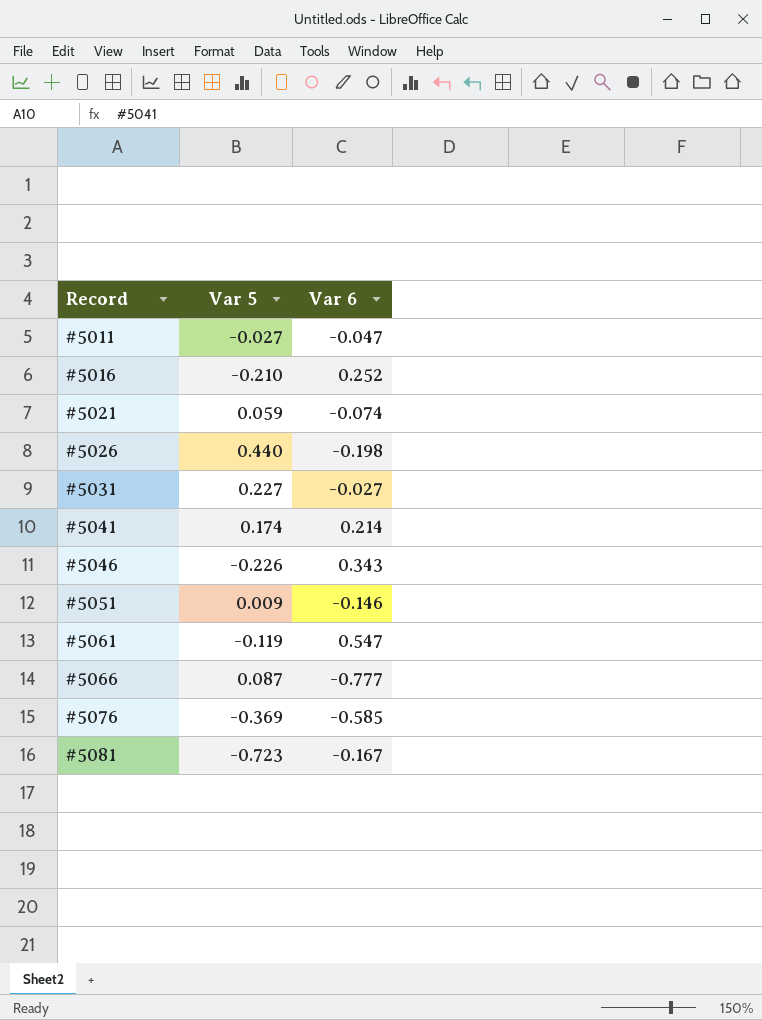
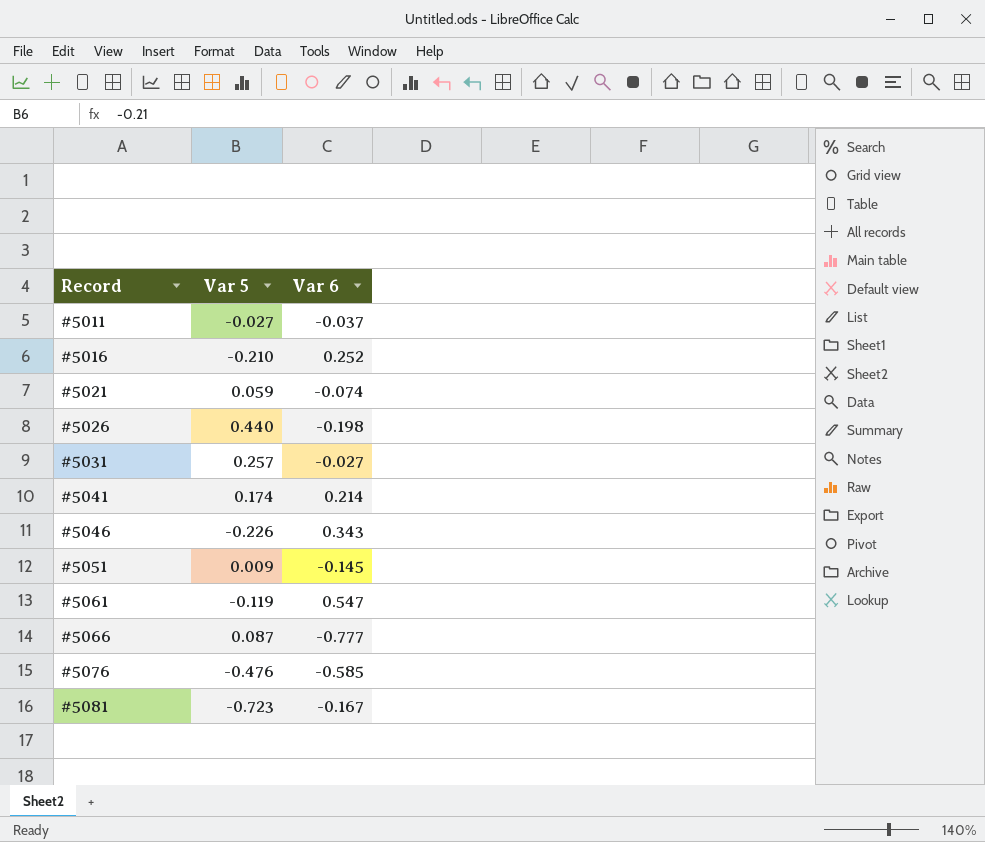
#5011 | Var 6: -0.047 -> -0.037
#5031 | Var 5: 0.227 -> 0.257
#5051 | Var 6: -0.146 -> -0.145
#5076 | Var 5: -0.369 -> -0.476

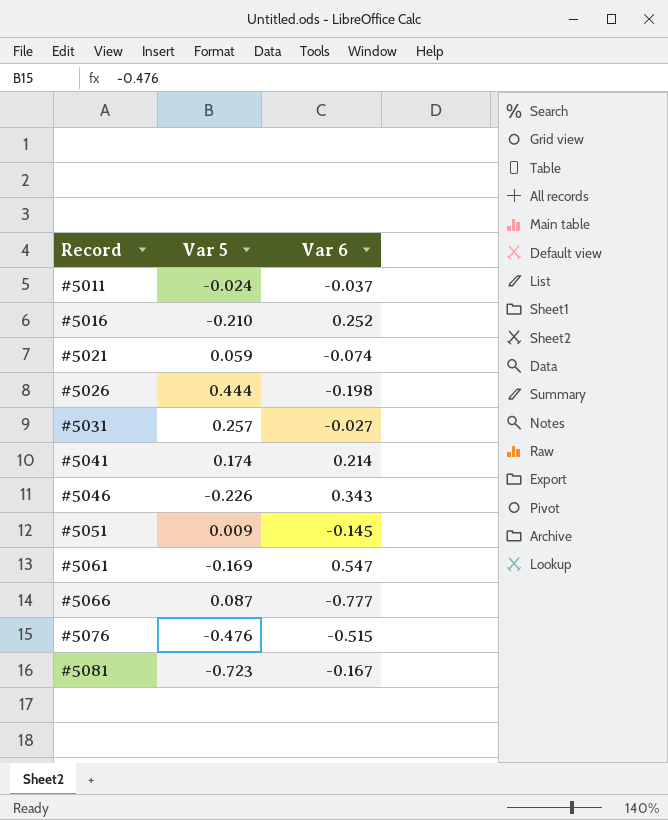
#5011 | Var 5: -0.027 -> -0.024
#5026 | Var 5: 0.440 -> 0.444
#5061 | Var 5: -0.119 -> -0.169
#5076 | Var 6: -0.585 -> -0.515

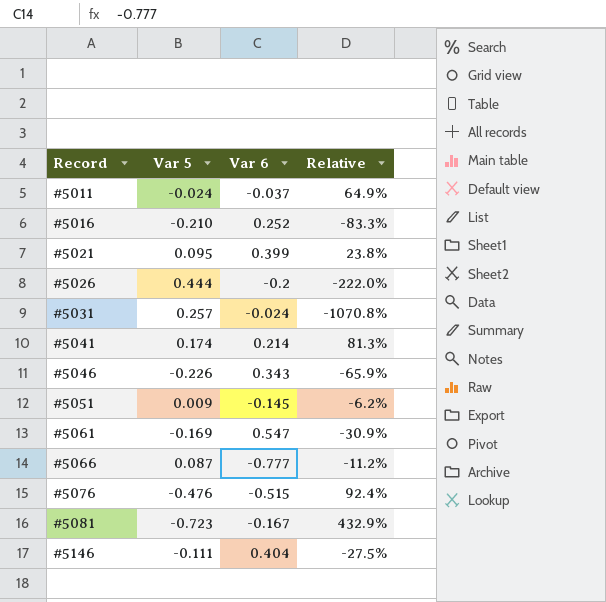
column Relative | formula: none -> [Var 5] / [Var 6]
#5021 | Var 5: 0.059 -> 0.095
#5021 | Var 6: -0.074 -> 0.399
#5026 | Var 6: -0.198 -> -0.2
#5031 | Var 6: -0.027 -> -0.024
row #5146: none -> -0.111 | 0.404 | -27.5%

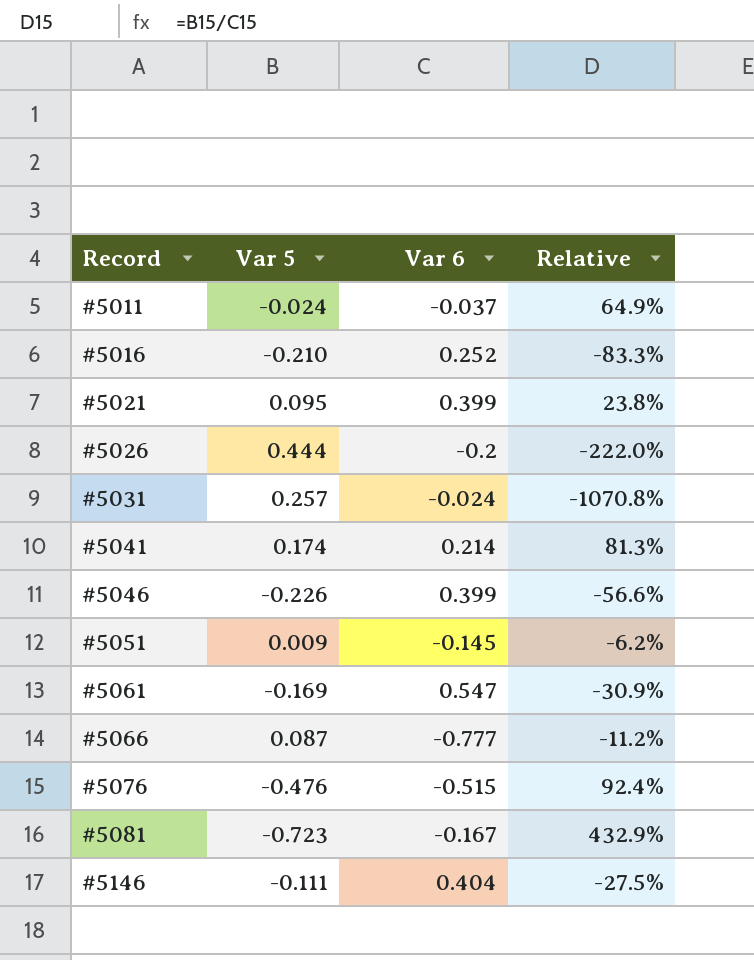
#5046 | Var 6: 0.343 -> 0.399
#5046 | Relative: -65.9% -> -56.6%

